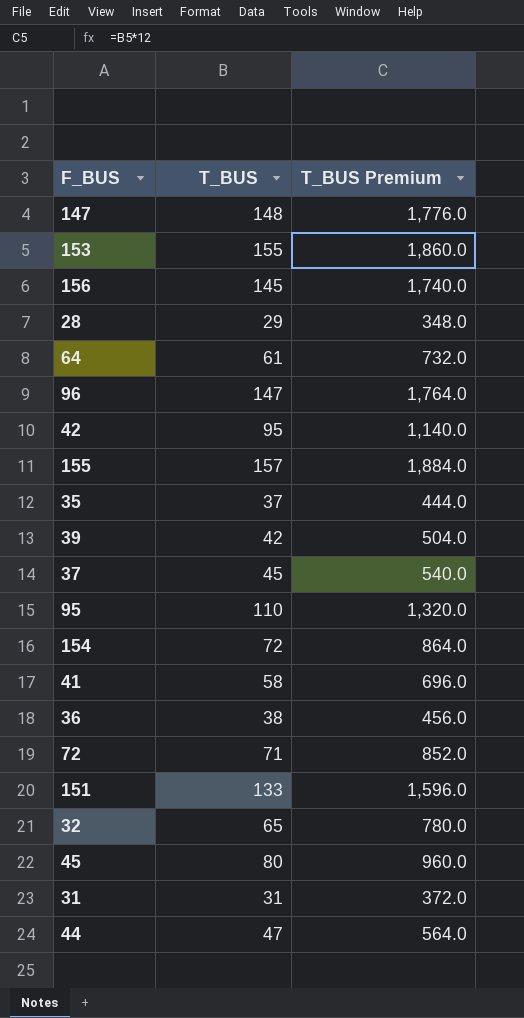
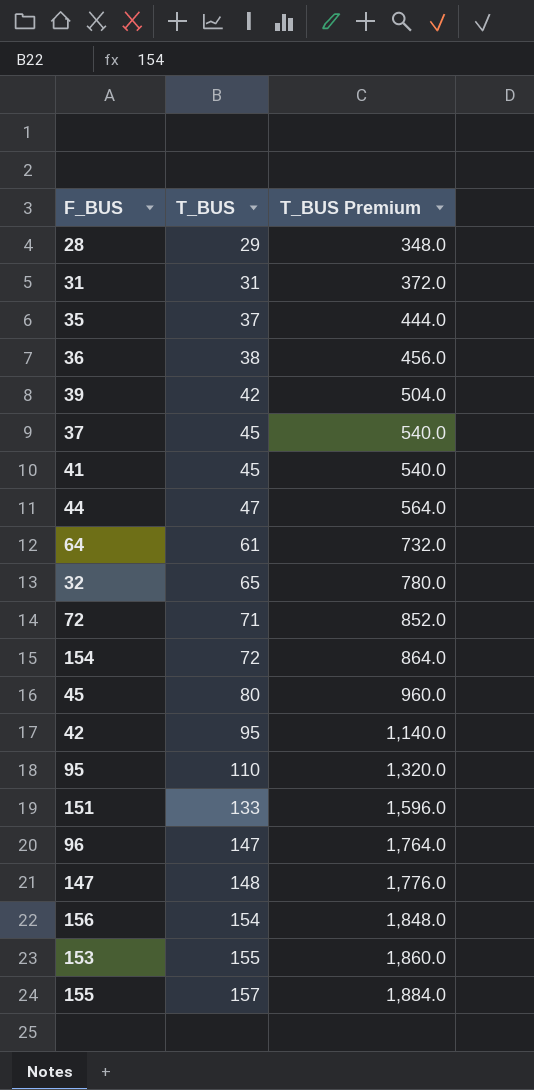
row order: none -> T_BUS ascending
41 | T_BUS: 58 -> 45
41 | T_BUS Premium: 696.0 -> 540.0
156 | T_BUS: 145 -> 154
156 | T_BUS Premium: 1,740.0 -> 1,848.0

